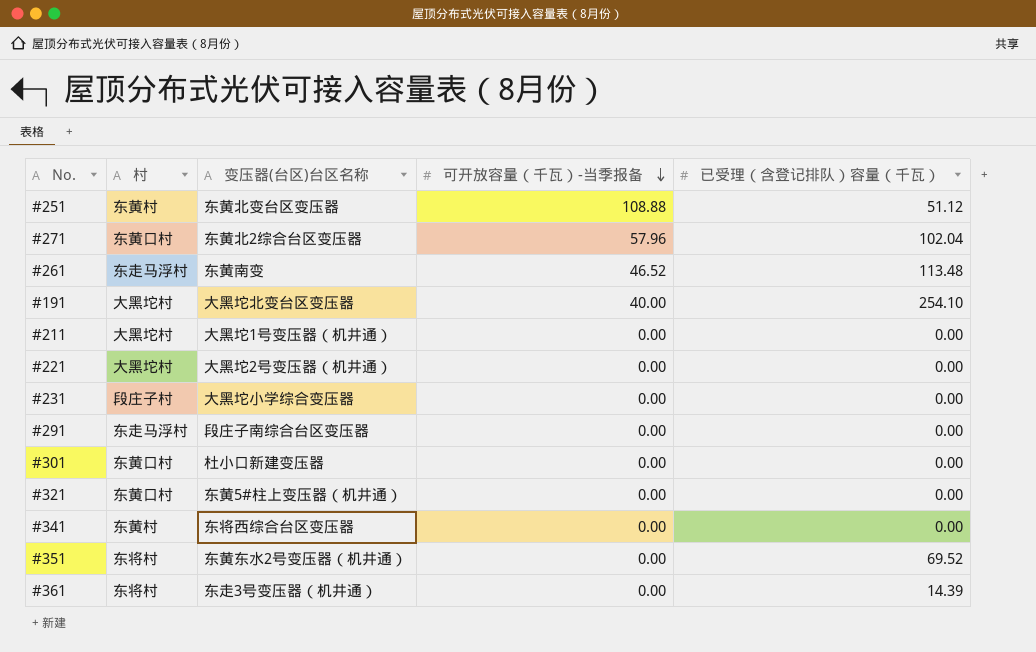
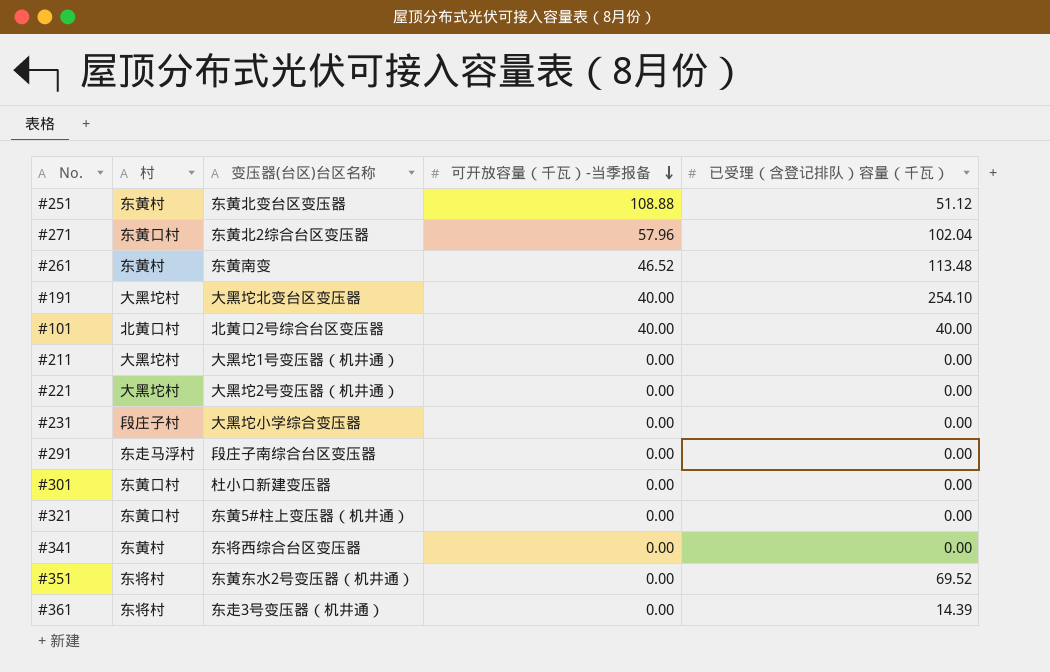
#261 | 村: 东走马浮村 -> 东黄村
row #101: none -> 北黄口村 | 北黄口2号综合台区变压器 | 40.00 | 40.00

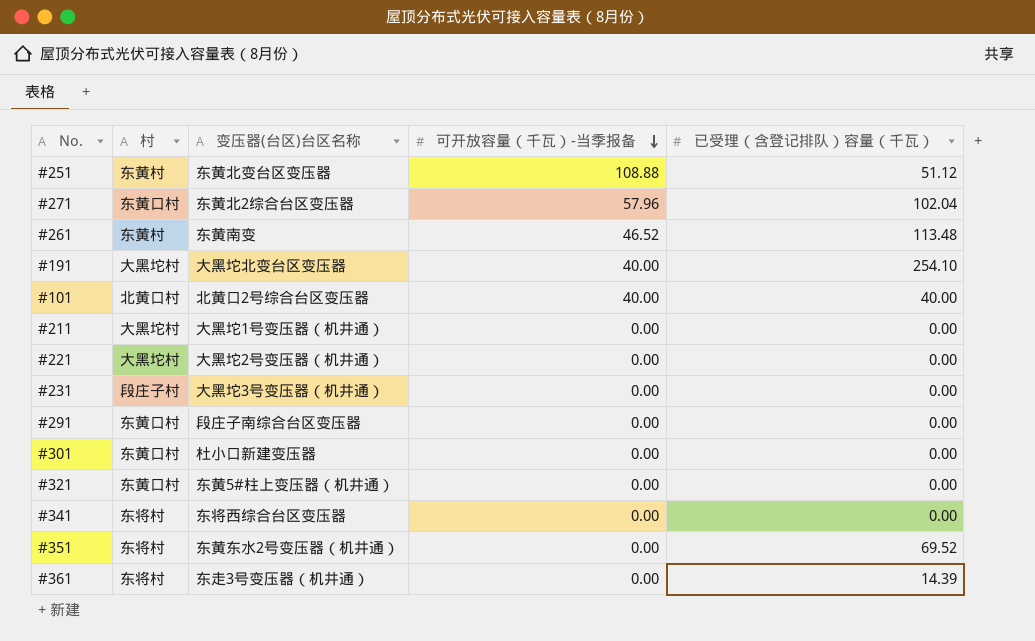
#231 | 变压器(台区)台区名称: 大黑坨小学综合变压器 -> 大黑坨3号变压器（机井通）
#291 | 村: 东走马浮村 -> 东黄口村
#341 | 村: 东黄村 -> 东将村

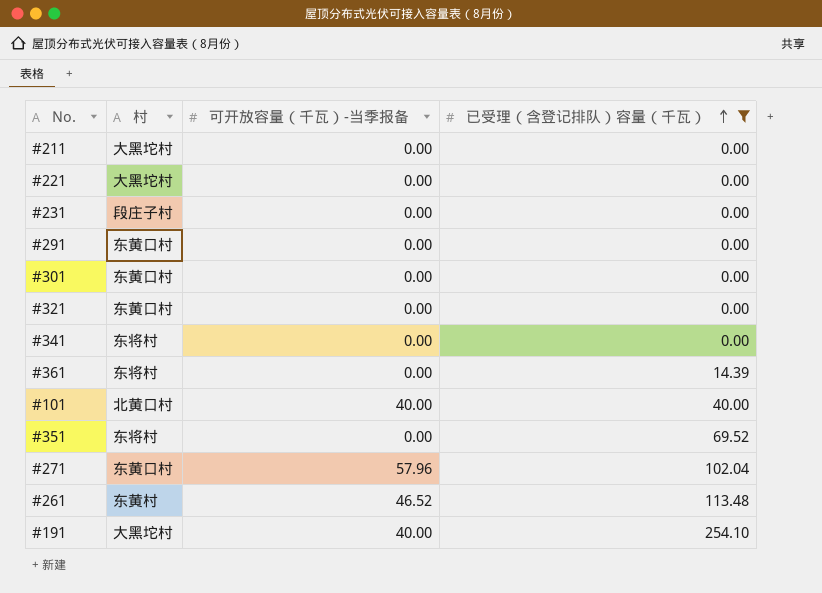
filter: none -> 已受理（含登记排队）容量（千瓦） != 51.12
row order: 可开放容量（千瓦）-当季报备 descending -> 已受理（含登记排队）容量（千瓦） ascending
column 变压器(台区)台区名称 | position: 3 -> none

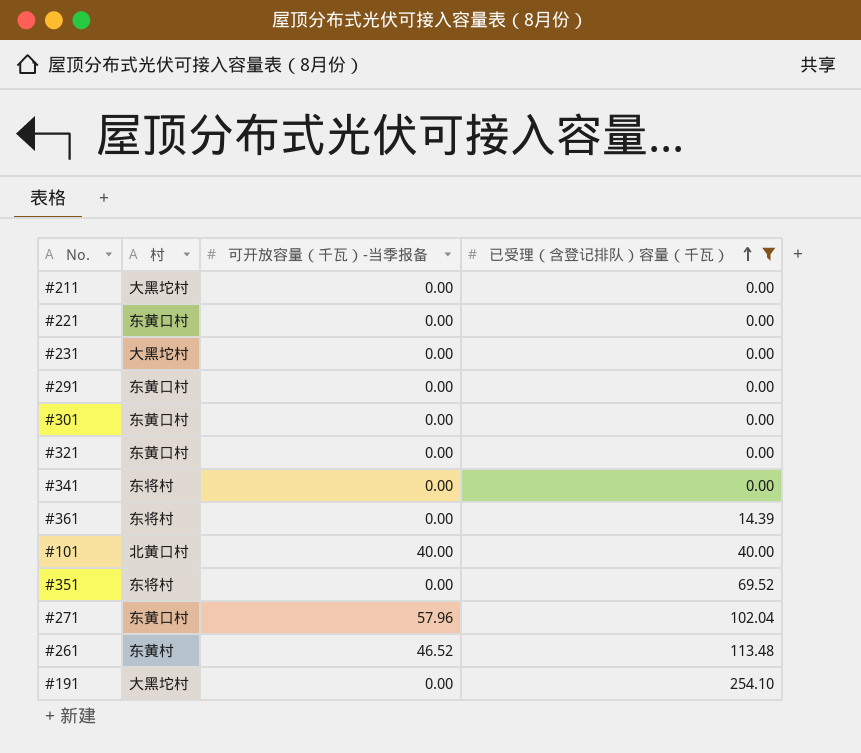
#221 | 村: 大黑坨村 -> 东黄口村
#231 | 村: 段庄子村 -> 大黑坨村
#191 | 可开放容量（千瓦）-当季报备: 40.00 -> 0.00

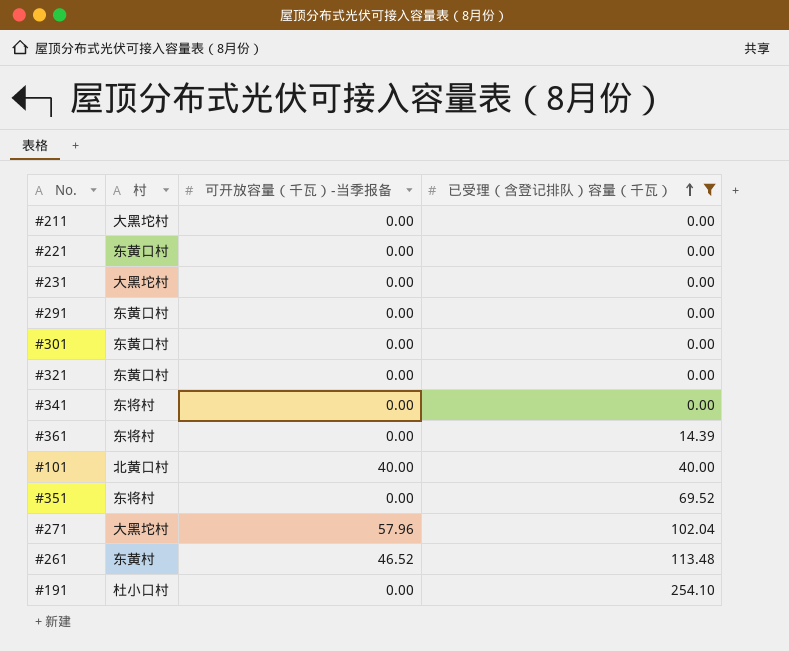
#271 | 村: 东黄口村 -> 大黑坨村
#191 | 村: 大黑坨村 -> 杜小口村

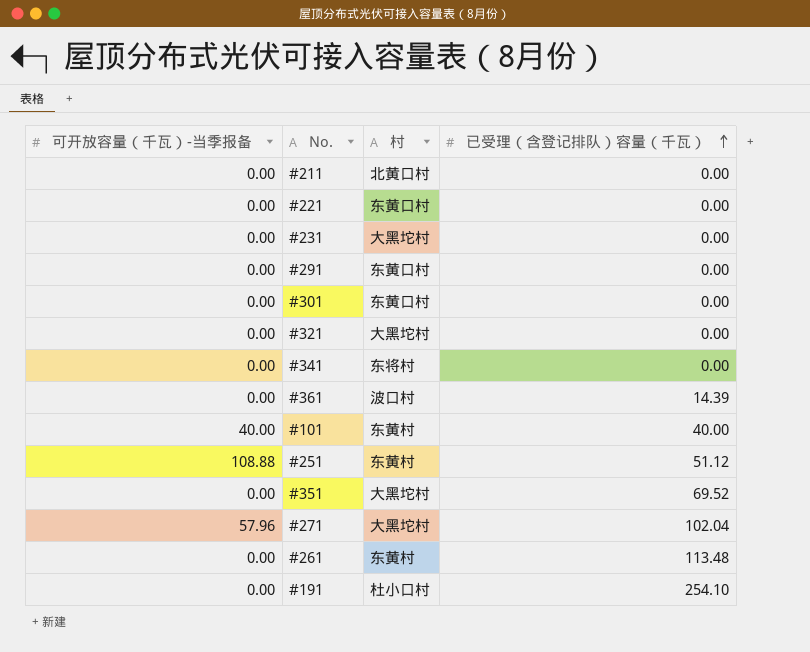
filter: 已受理（含登记排队）容量（千瓦） != 51.12 -> none
column 可开放容量（千瓦）-当季报备 | position: 3 -> 1
#211 | 村: 大黑坨村 -> 北黄口村
#321 | 村: 东黄口村 -> 大黑坨村
#361 | 村: 东将村 -> 波口村
#101 | 村: 北黄口村 -> 东黄村
#351 | 村: 东将村 -> 大黑坨村
#261 | 可开放容量（千瓦）-当季报备: 46.52 -> 0.00

